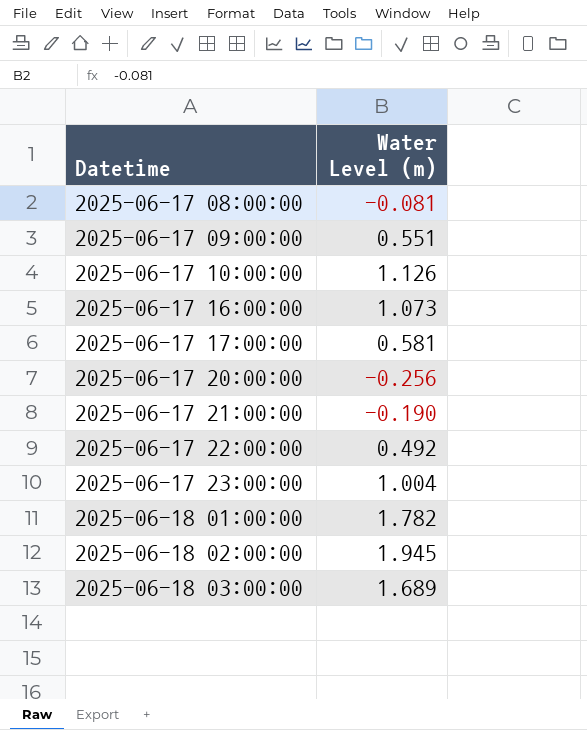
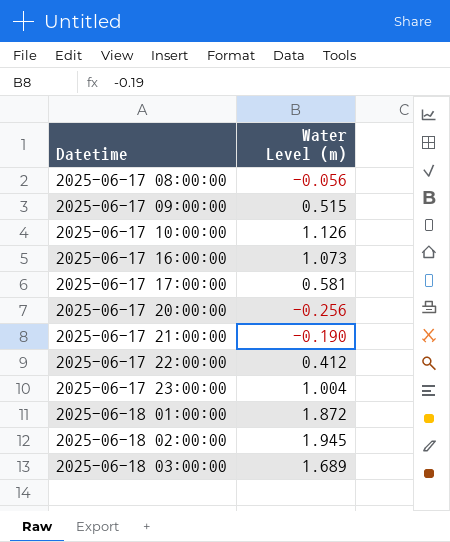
2025-06-17 08:00:00 | Water Level (m): -0.081 -> -0.056
2025-06-17 09:00:00 | Water Level (m): 0.551 -> 0.515
2025-06-17 22:00:00 | Water Level (m): 0.492 -> 0.412
2025-06-18 01:00:00 | Water Level (m): 1.782 -> 1.872

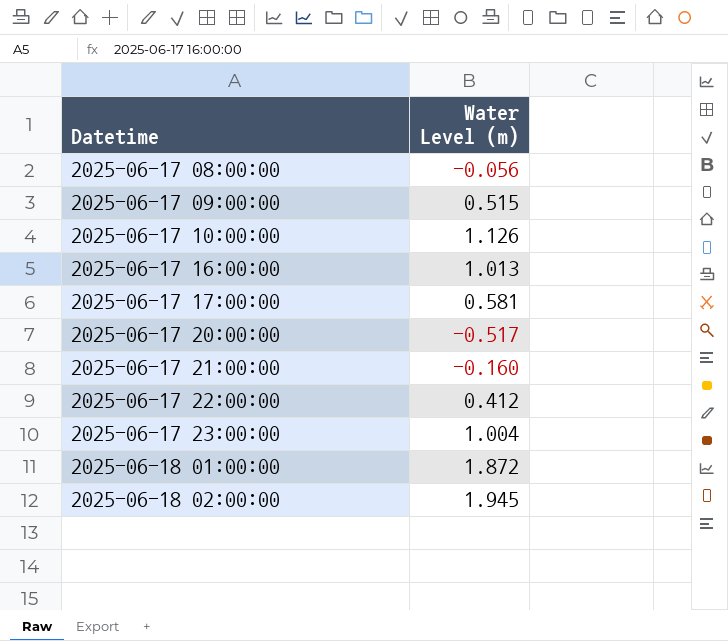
row 2025-06-18 03:00:00: 1.689 -> none
2025-06-17 16:00:00 | Water Level (m): 1.073 -> 1.013
2025-06-17 20:00:00 | Water Level (m): -0.256 -> -0.517
2025-06-17 21:00:00 | Water Level (m): -0.190 -> -0.160

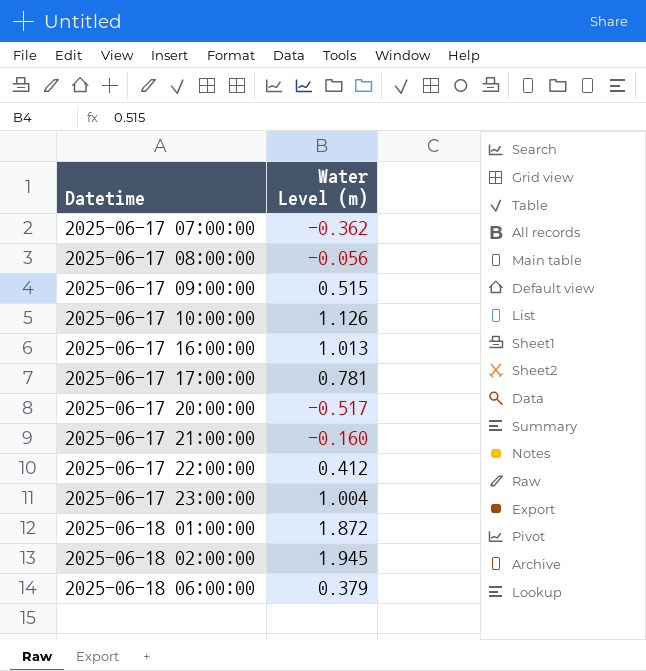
row 2025-06-17 07:00:00: none -> -0.362
2025-06-17 17:00:00 | Water Level (m): 0.581 -> 0.781
row 2025-06-18 06:00:00: none -> 0.379

